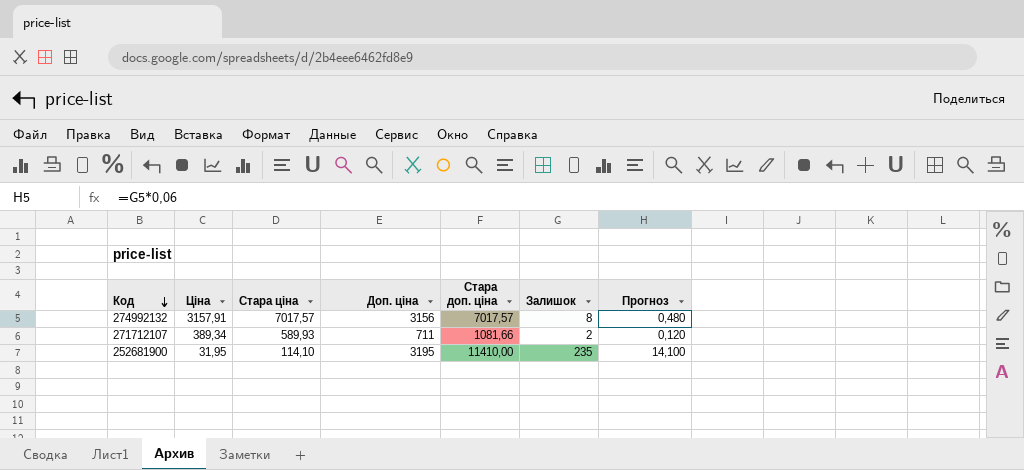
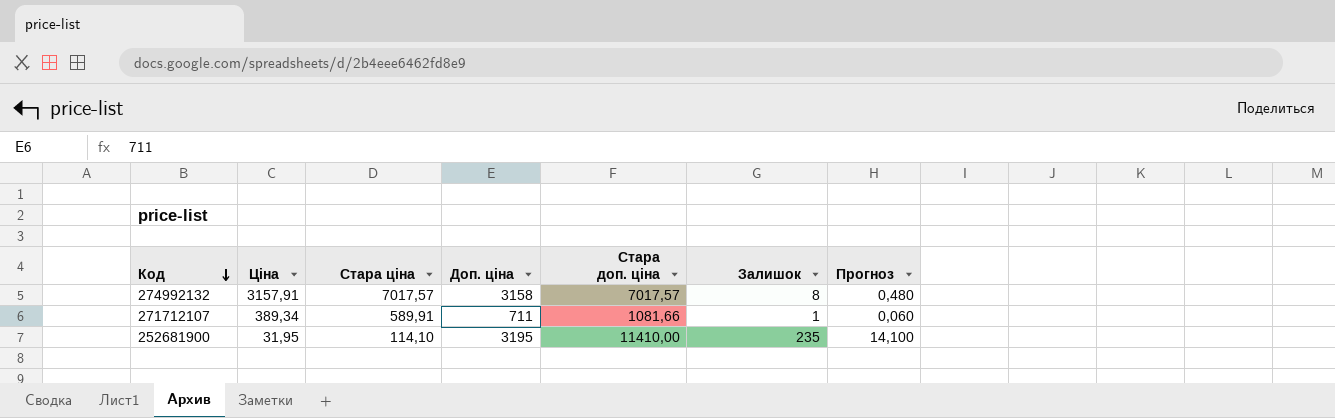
274992132 | Доп. ціна: 3156 -> 3158
271712107 | Стара ціна: 589,93 -> 589,91
271712107 | Залишок: 2 -> 1
271712107 | Прогноз: 0,120 -> 0,060

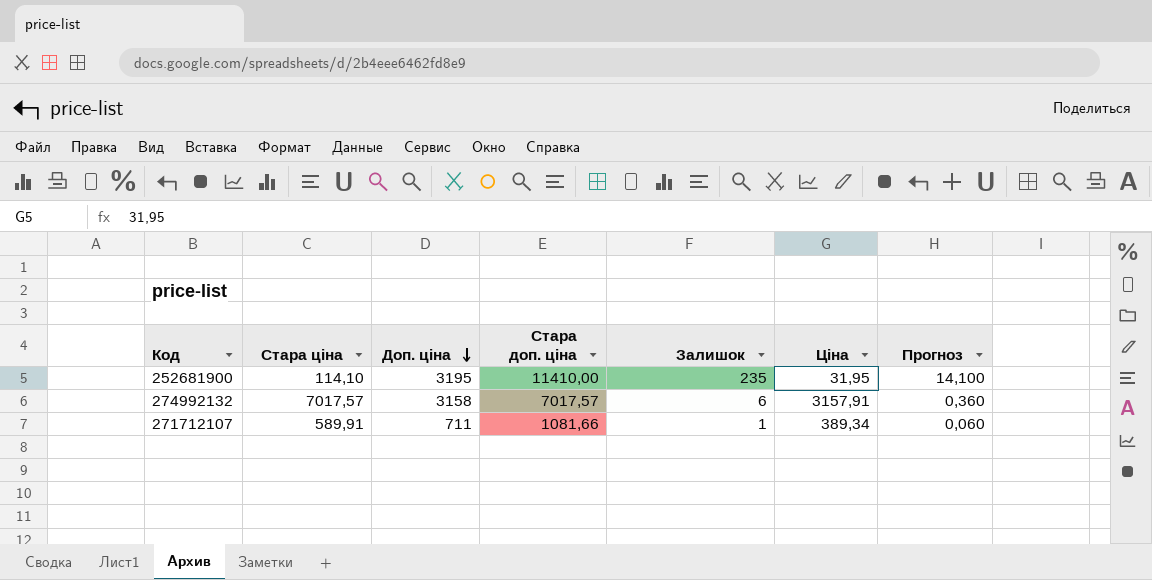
row order: Код descending -> Доп. ціна descending
column Ціна | position: 2 -> 6
274992132 | Залишок: 8 -> 6
274992132 | Прогноз: 0,480 -> 0,360

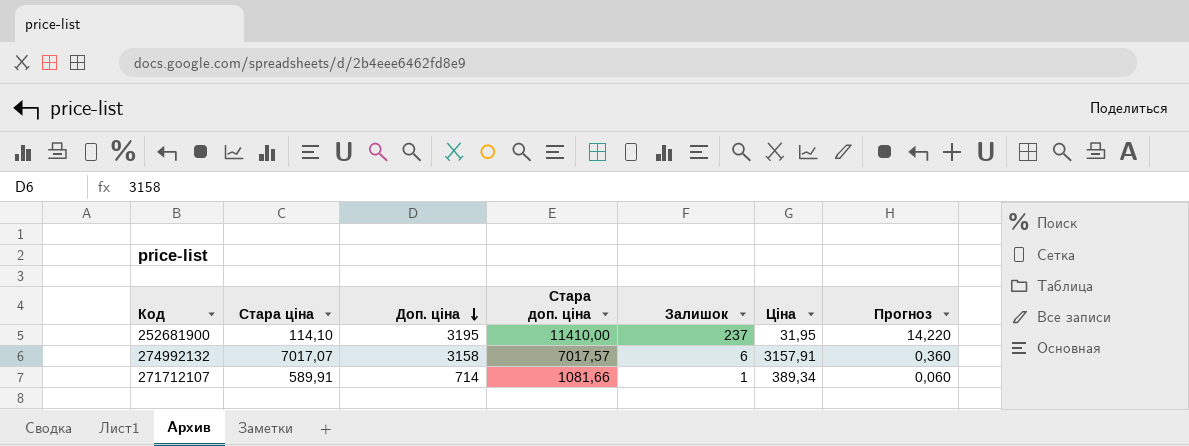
252681900 | Залишок: 235 -> 237
252681900 | Прогноз: 14,100 -> 14,220
274992132 | Стара ціна: 7017,57 -> 7017,07
271712107 | Доп. ціна: 711 -> 714

